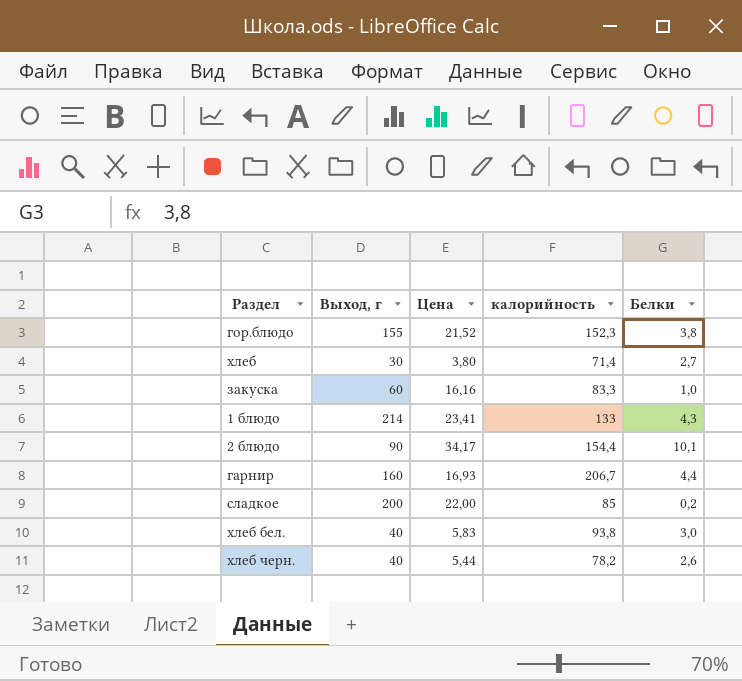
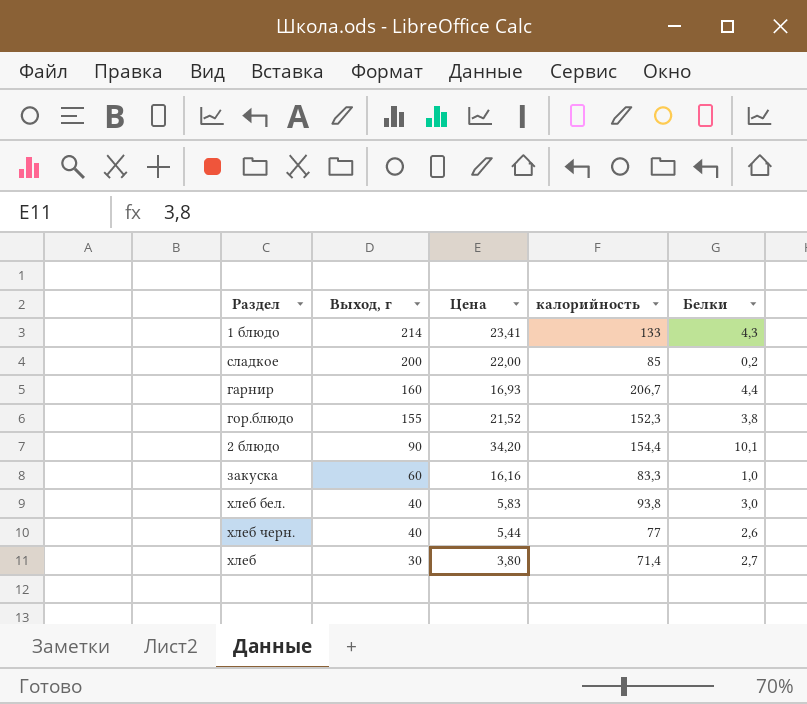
row order: none -> Выход, г descending
2 блюдо | Цена: 34,17 -> 34,20
хлеб черн. | калорийность: 78,2 -> 77

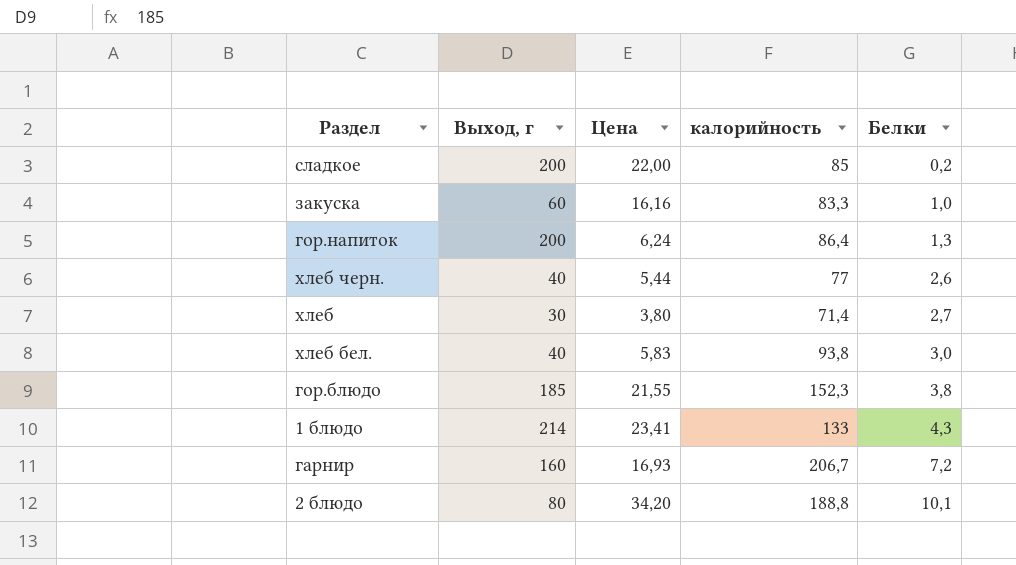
row order: Выход, г descending -> Белки ascending
row гор.напиток: none -> 200 | 6,24 | 86,4 | 1,3
гор.блюдо | Выход, г: 155 -> 185
гор.блюдо | Цена: 21,52 -> 21,55
гарнир | Белки: 4,4 -> 7,2
2 блюдо | Выход, г: 90 -> 80
2 блюдо | калорийность: 154,4 -> 188,8

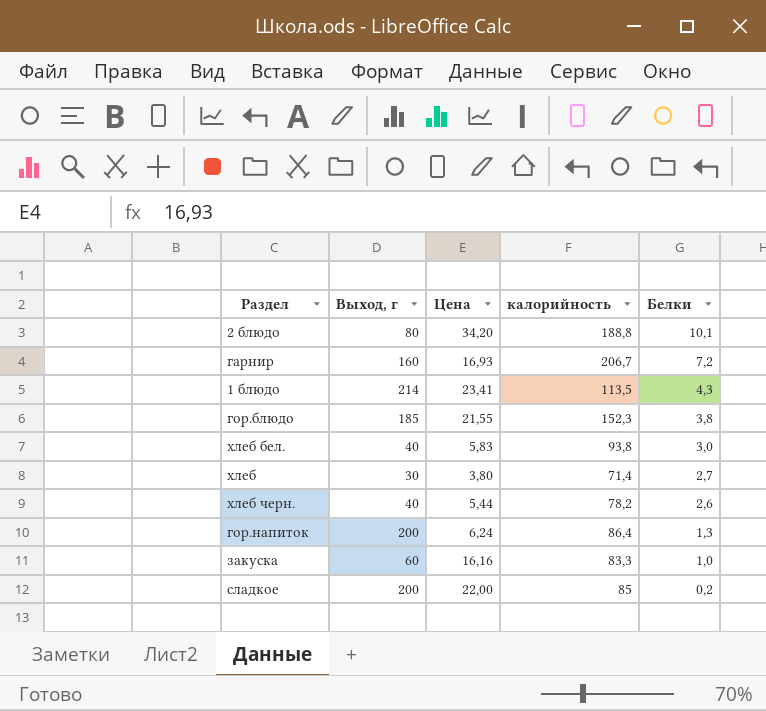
row order: Белки ascending -> Белки descending
1 блюдо | калорийность: 133 -> 113,5
хлеб черн. | калорийность: 77 -> 78,2

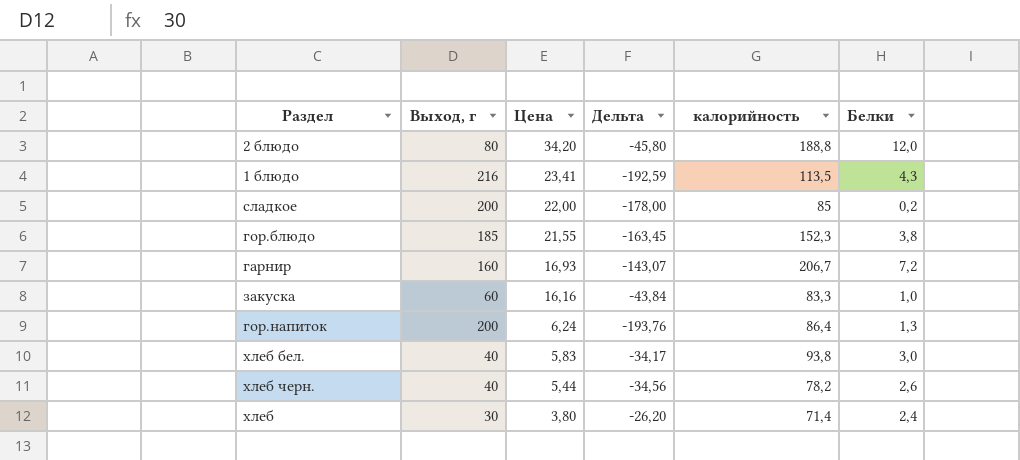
row order: Белки descending -> Цена descending
column Дельта | formula: none -> [Цена] - [Выход, г]
2 блюдо | Белки: 10,1 -> 12,0
1 блюдо | Выход, г: 214 -> 216
хлеб | Белки: 2,7 -> 2,4

